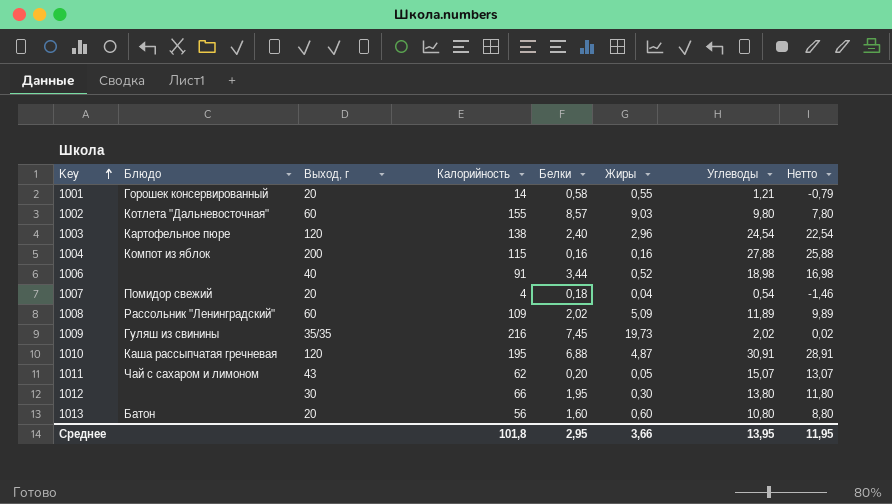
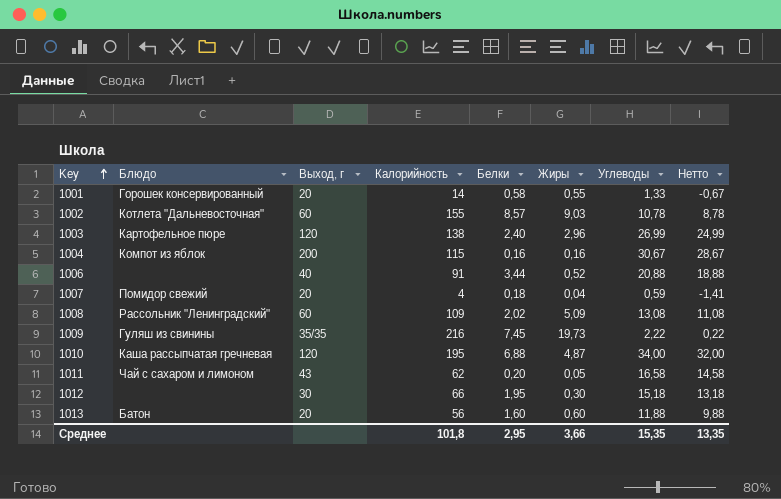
1001 | Углеводы: 1,21 -> 1,33
1001 | Нетто: -0,79 -> -0,67
1002 | Углеводы: 9,80 -> 10,78
1002 | Нетто: 7,80 -> 8,78
1003 | Углеводы: 24,54 -> 26,99
1003 | Нетто: 22,54 -> 24,99
1004 | Углеводы: 27,88 -> 30,67
1004 | Нетто: 25,88 -> 28,67
1006 | Углеводы: 18,98 -> 20,88
1006 | Нетто: 16,98 -> 18,88
1007 | Углеводы: 0,54 -> 0,59
1007 | Нетто: -1,46 -> -1,41
1008 | Углеводы: 11,89 -> 13,08
1008 | Нетто: 9,89 -> 11,08
1009 | Углеводы: 2,02 -> 2,22
1009 | Нетто: 0,02 -> 0,22
1010 | Углеводы: 30,91 -> 34,00
1010 | Нетто: 28,91 -> 32,00
1011 | Углеводы: 15,07 -> 16,58
1011 | Нетто: 13,07 -> 14,58
1012 | Углеводы: 13,80 -> 15,18
1012 | Нетто: 11,80 -> 13,18
1013 | Углеводы: 10,80 -> 11,88
1013 | Нетто: 8,80 -> 9,88
Среднее | Углеводы: 13,95 -> 15,35
Среднее | Нетто: 11,95 -> 13,35

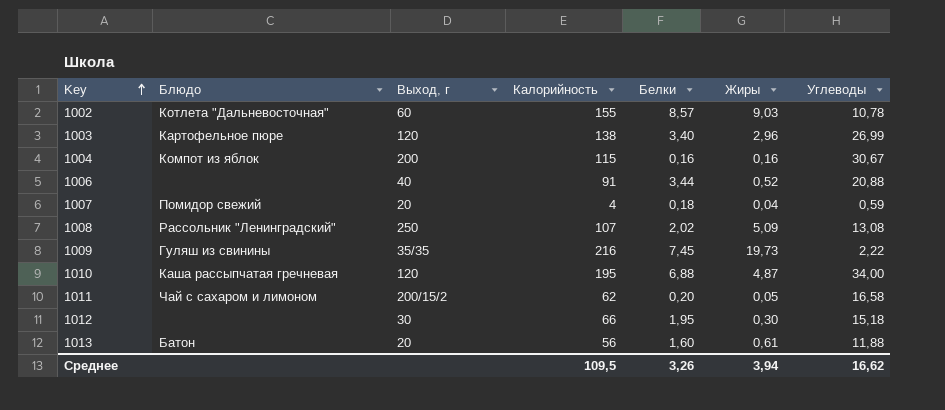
column Нетто | formula: [Углеводы] - 2 -> none
row 1001: Горошек консервированный | 20 | 14 | 0,58 | 0,55 | 1,33 | -0,67 -> none
1003 | Белки: 2,40 -> 3,40
1008 | Выход, г: 60 -> 250
1008 | Калорийность: 109 -> 107
1011 | Выход, г: 43 -> 200/15/2
1013 | Жиры: 0,60 -> 0,61
Среднее | Калорийность: 101,8 -> 109,5
Среднее | Белки: 2,95 -> 3,26
Среднее | Жиры: 3,66 -> 3,94
Среднее | Углеводы: 15,35 -> 16,62

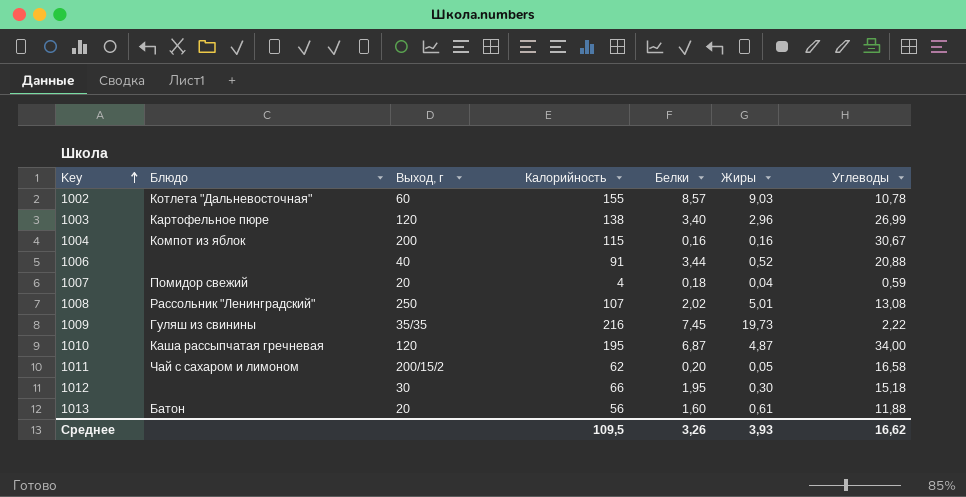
1008 | Жиры: 5,09 -> 5,01
1010 | Белки: 6,88 -> 6,87
Среднее | Жиры: 3,94 -> 3,93

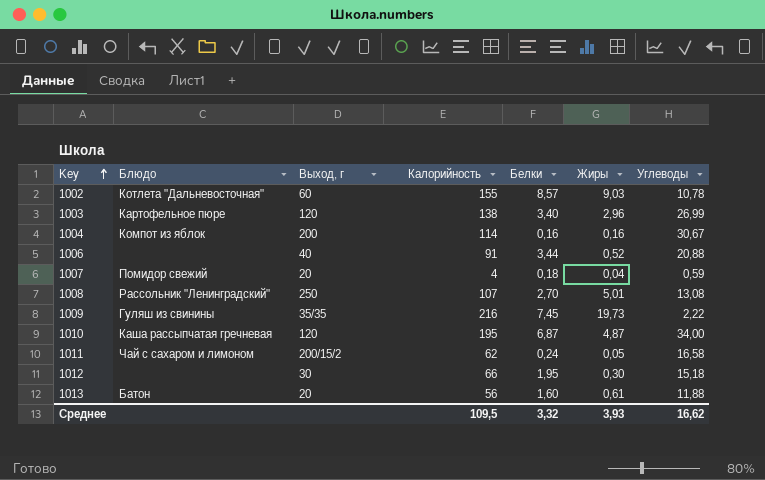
1004 | Калорийность: 115 -> 114
1008 | Белки: 2,02 -> 2,70
1011 | Белки: 0,20 -> 0,24
Среднее | Белки: 3,26 -> 3,32

